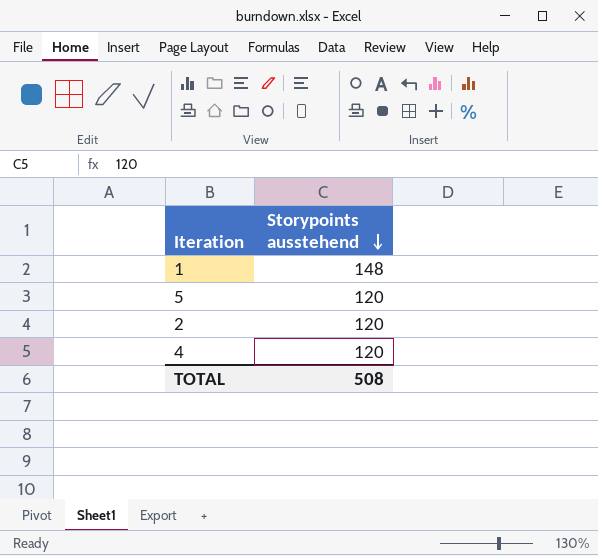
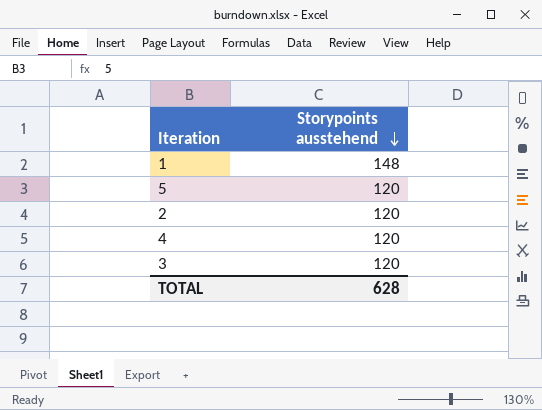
row 3: none -> 120
TOTAL | Storypoints ausstehend: 508 -> 628

